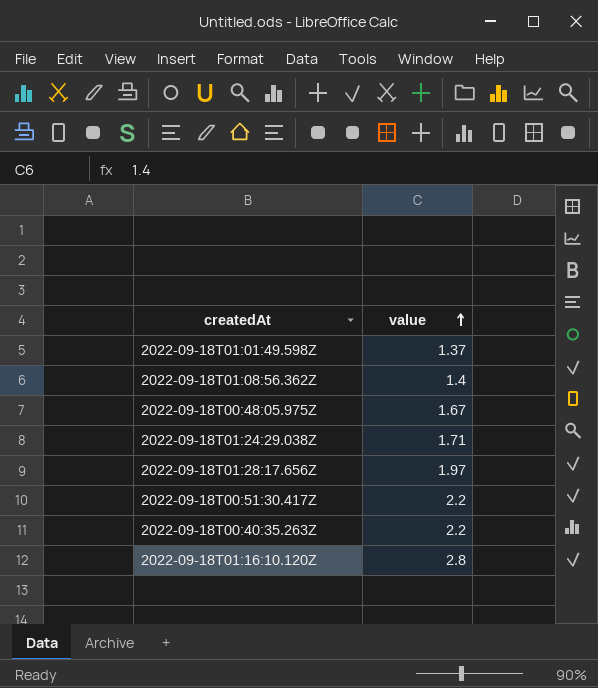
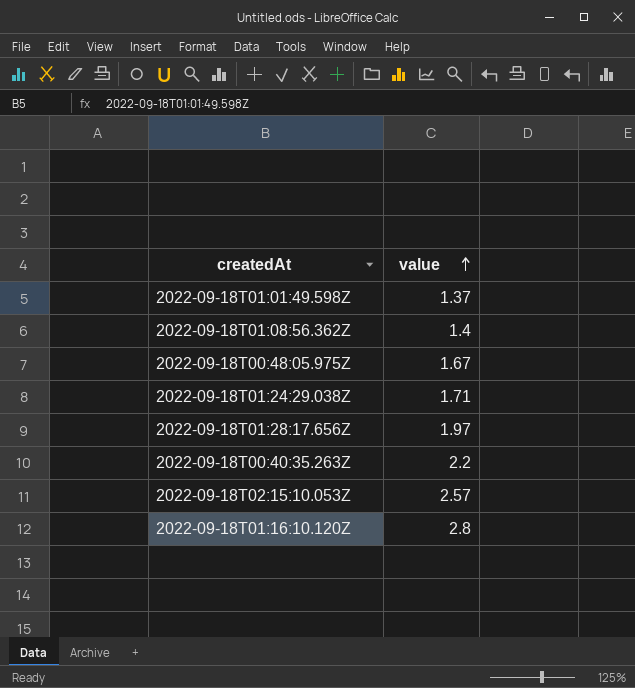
row 2022-09-18T00:51:30.417Z: 2.2 -> none
row 2022-09-18T02:15:10.053Z: none -> 2.57

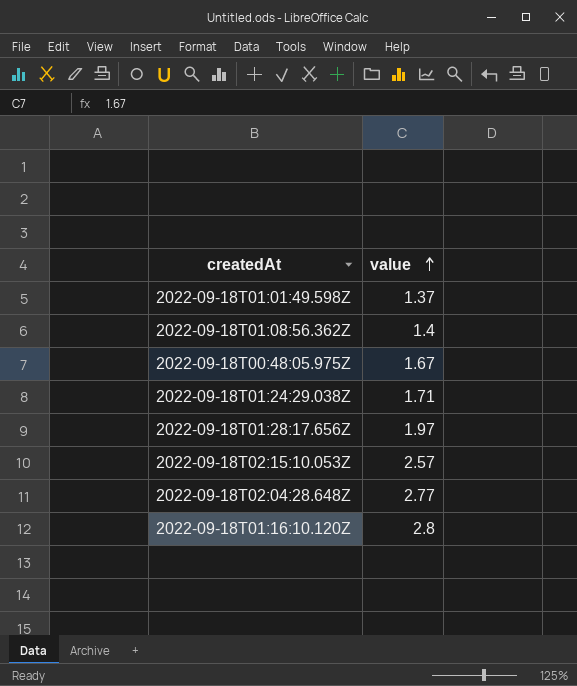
row 2022-09-18T00:40:35.263Z: 2.2 -> none
row 2022-09-18T02:04:28.648Z: none -> 2.77

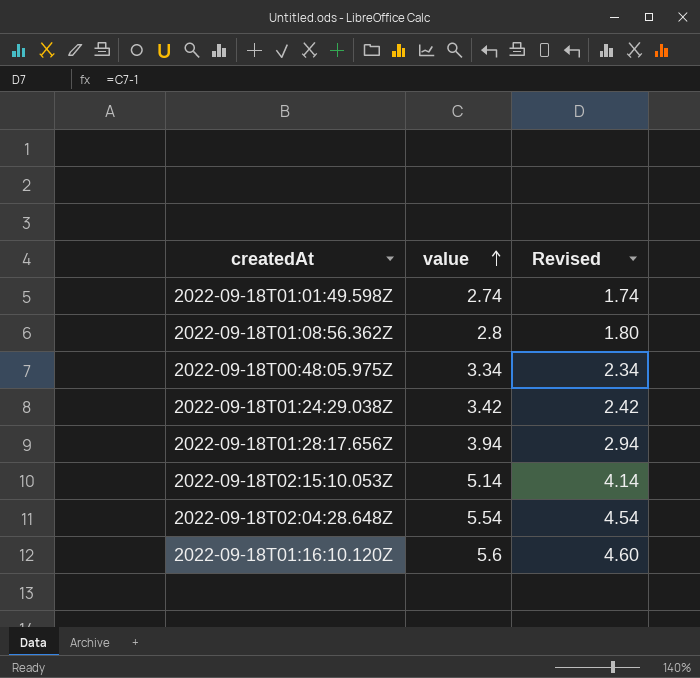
column Revised | formula: none -> [value] - 1
2022-09-18T01:01:49.598Z | value: 1.37 -> 2.74
2022-09-18T01:08:56.362Z | value: 1.4 -> 2.8
2022-09-18T00:48:05.975Z | value: 1.67 -> 3.34
2022-09-18T01:24:29.038Z | value: 1.71 -> 3.42
2022-09-18T01:28:17.656Z | value: 1.97 -> 3.94
2022-09-18T02:15:10.053Z | value: 2.57 -> 5.14
2022-09-18T02:04:28.648Z | value: 2.77 -> 5.54
2022-09-18T01:16:10.120Z | value: 2.8 -> 5.6

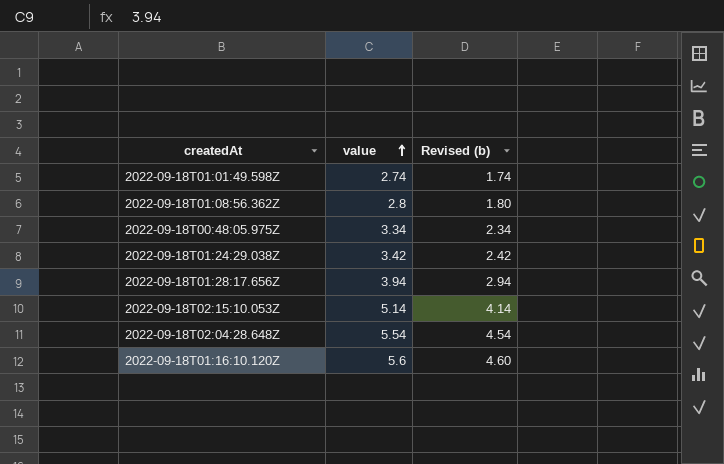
column name: Revised -> Revised (b)

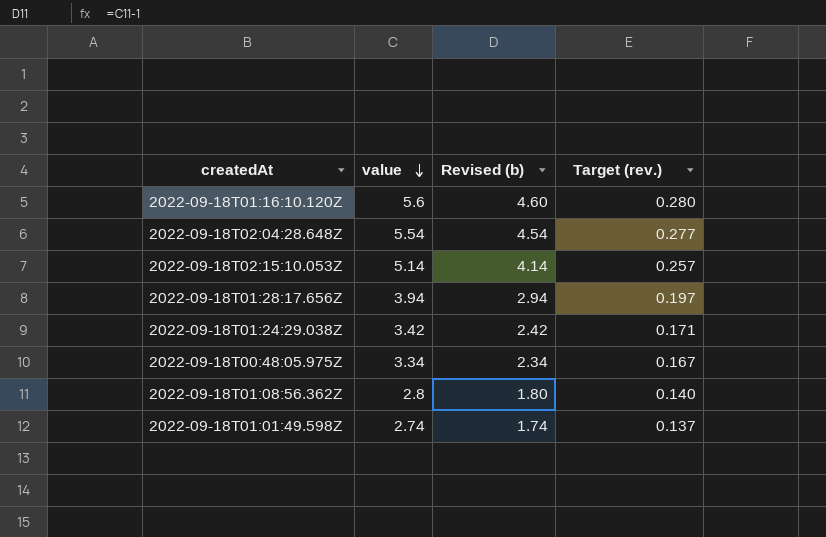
row order: value ascending -> value descending
column Target (rev.) | formula: none -> [value] * 0.05

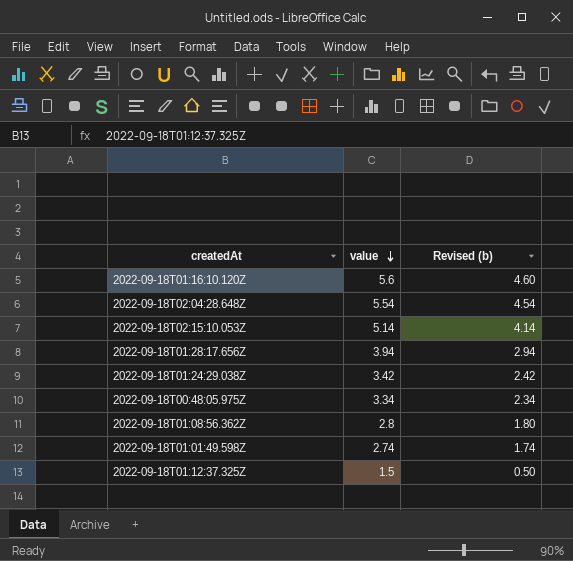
column Target (rev.) | formula: [value] * 0.05 -> none
row 2022-09-18T01:12:37.325Z: none -> 1.5 | 0.50

